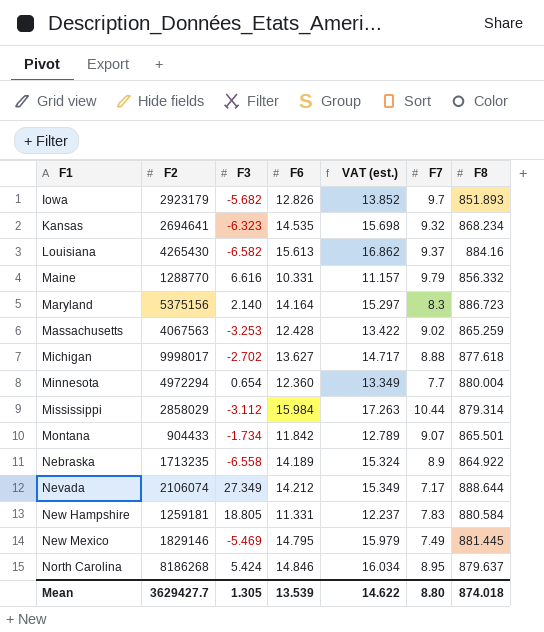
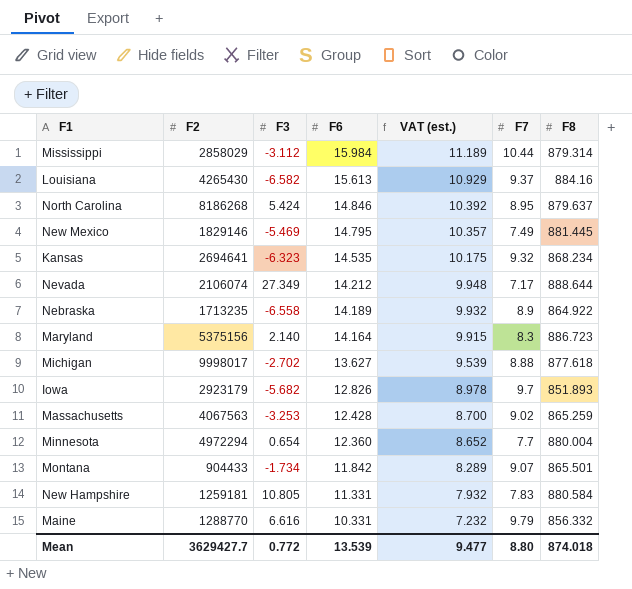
row order: F1 ascending -> F6 descending
column VAT (est.) | formula: [F6] * 1.08 -> [F6] * 0.7
New Hampshire | F3: 18.805 -> 10.805
Mean | F3: 1.305 -> 0.772
Mean | VAT (est.): 14.622 -> 9.477

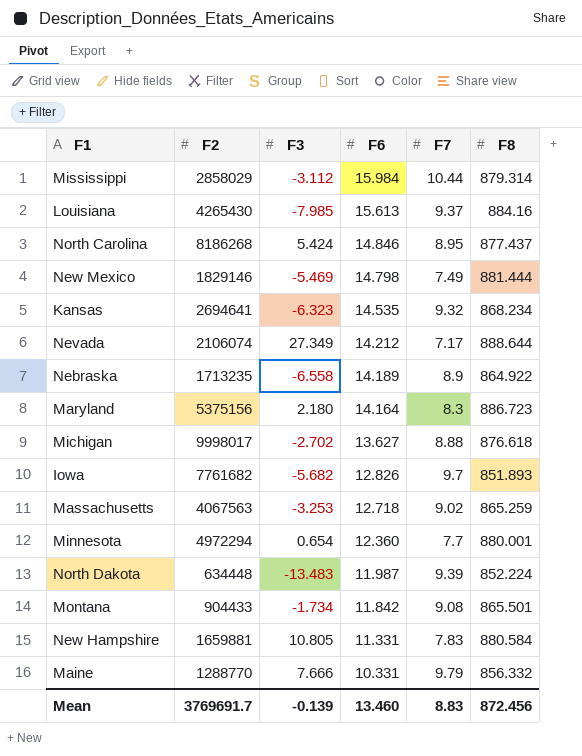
column VAT (est.) | formula: [F6] * 0.7 -> none
Louisiana | F3: -6.582 -> -7.985
North Carolina | F8: 879.637 -> 877.437
New Mexico | F6: 14.795 -> 14.798
New Mexico | F8: 881.445 -> 881.444
Maryland | F3: 2.140 -> 2.180
Michigan | F8: 877.618 -> 876.618
Iowa | F2: 2923179 -> 7761682
Massachusetts | F6: 12.428 -> 12.718
Minnesota | F8: 880.004 -> 880.001
row North Dakota: none -> 634448 | -13.483 | 11.987 | 9.39 | 852.224
Montana | F7: 9.07 -> 9.08
New Hampshire | F2: 1259181 -> 1659881
Maine | F3: 6.616 -> 7.666
Mean | F2: 3629427.7 -> 3769691.7
Mean | F3: 0.772 -> -0.139
Mean | F6: 13.539 -> 13.460
Mean | F7: 8.80 -> 8.83
Mean | F8: 874.018 -> 872.456

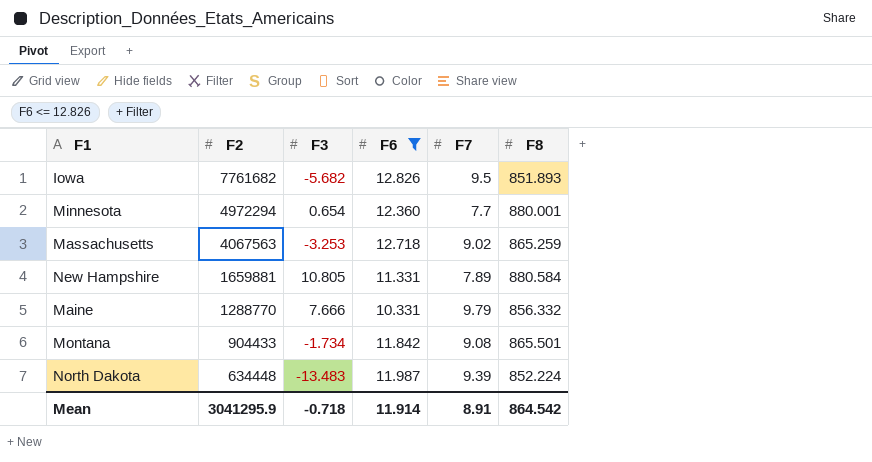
filter: none -> F6 <= 12.826
row order: F6 descending -> F2 descending
Iowa | F7: 9.7 -> 9.5
New Hampshire | F7: 7.83 -> 7.89
Mean | F2: 3769691.7 -> 3041295.9
Mean | F3: -0.139 -> -0.718
Mean | F6: 13.460 -> 11.914
Mean | F7: 8.83 -> 8.91
Mean | F8: 872.456 -> 864.542

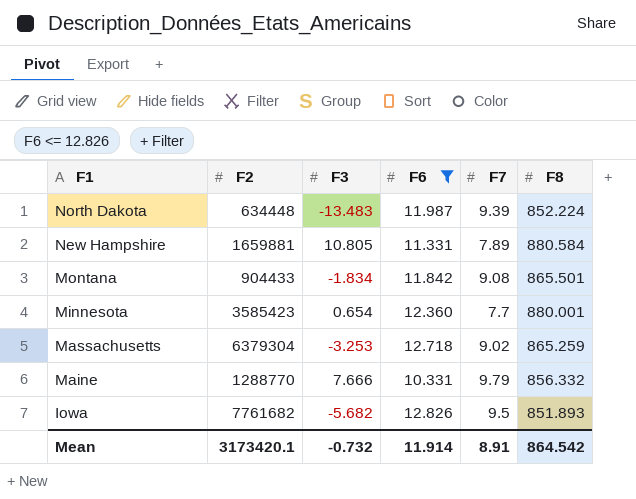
row order: F2 descending -> F1 descending
Montana | F3: -1.734 -> -1.834
Minnesota | F2: 4972294 -> 3585423
Massachusetts | F2: 4067563 -> 6379304
Mean | F2: 3041295.9 -> 3173420.1
Mean | F3: -0.718 -> -0.732

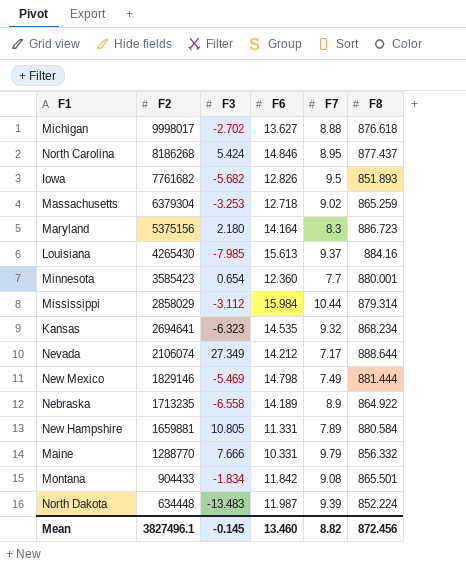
filter: F6 <= 12.826 -> none
row order: F1 descending -> F2 descending
Mean | F2: 3173420.1 -> 3827496.1
Mean | F3: -0.732 -> -0.145
Mean | F6: 11.914 -> 13.460
Mean | F7: 8.91 -> 8.82
Mean | F8: 864.542 -> 872.456

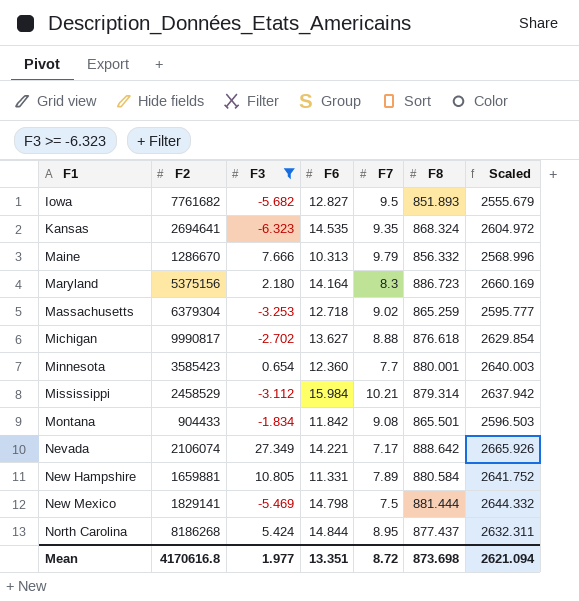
filter: none -> F3 >= -6.323
row order: F2 descending -> F1 ascending
column Scaled | formula: none -> [F8] * 3
Iowa | F6: 12.826 -> 12.827
Kansas | F7: 9.32 -> 9.35
Kansas | F8: 868.234 -> 868.324
Maine | F2: 1288770 -> 1286670
Maine | F6: 10.331 -> 10.313
Michigan | F2: 9998017 -> 9990817
Mississippi | F2: 2858029 -> 2458529
Mississippi | F7: 10.44 -> 10.21
Nevada | F6: 14.212 -> 14.221
Nevada | F8: 888.644 -> 888.642
New Mexico | F2: 1829146 -> 1829141
New Mexico | F7: 7.49 -> 7.5
North Carolina | F6: 14.846 -> 14.844
Mean | F2: 3827496.1 -> 4170616.8
Mean | F3: -0.145 -> 1.977
Mean | F6: 13.460 -> 13.351
Mean | F7: 8.82 -> 8.72
Mean | F8: 872.456 -> 873.698

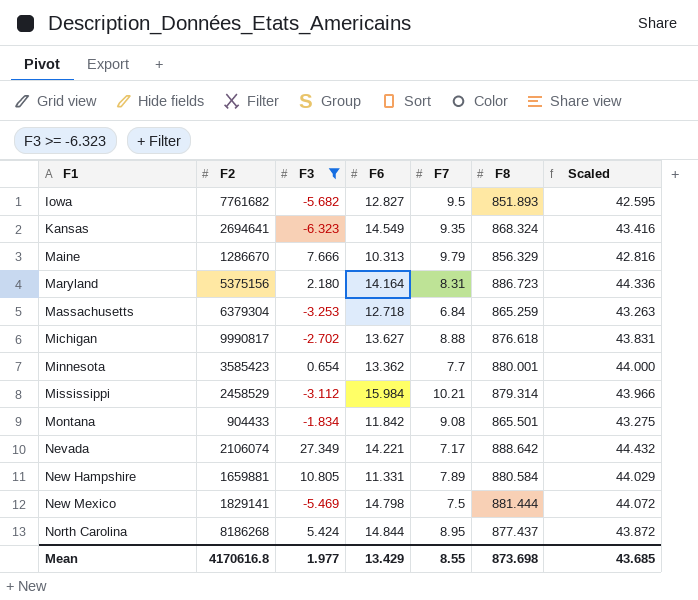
column Scaled | formula: [F8] * 3 -> [F8] * 0.05
Kansas | F6: 14.535 -> 14.549
Maine | F8: 856.332 -> 856.329
Maryland | F7: 8.3 -> 8.31
Massachusetts | F7: 9.02 -> 6.84
Minnesota | F6: 12.360 -> 13.362
Mean | F6: 13.351 -> 13.429
Mean | F7: 8.72 -> 8.55
Mean | Scaled: 2621.094 -> 43.685

